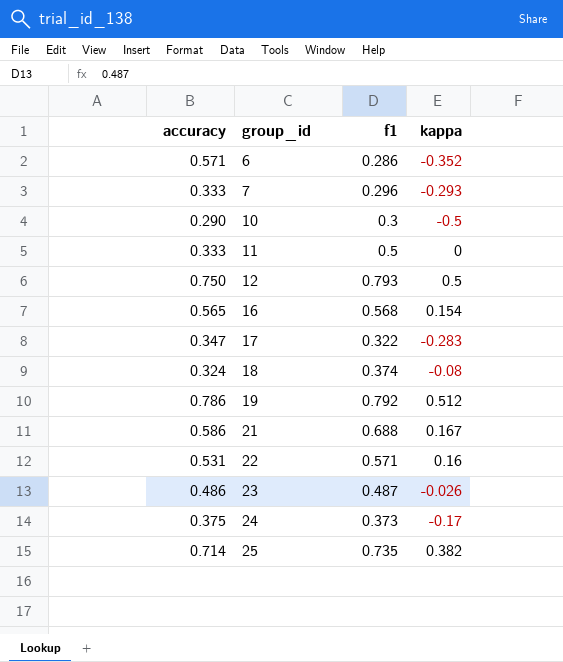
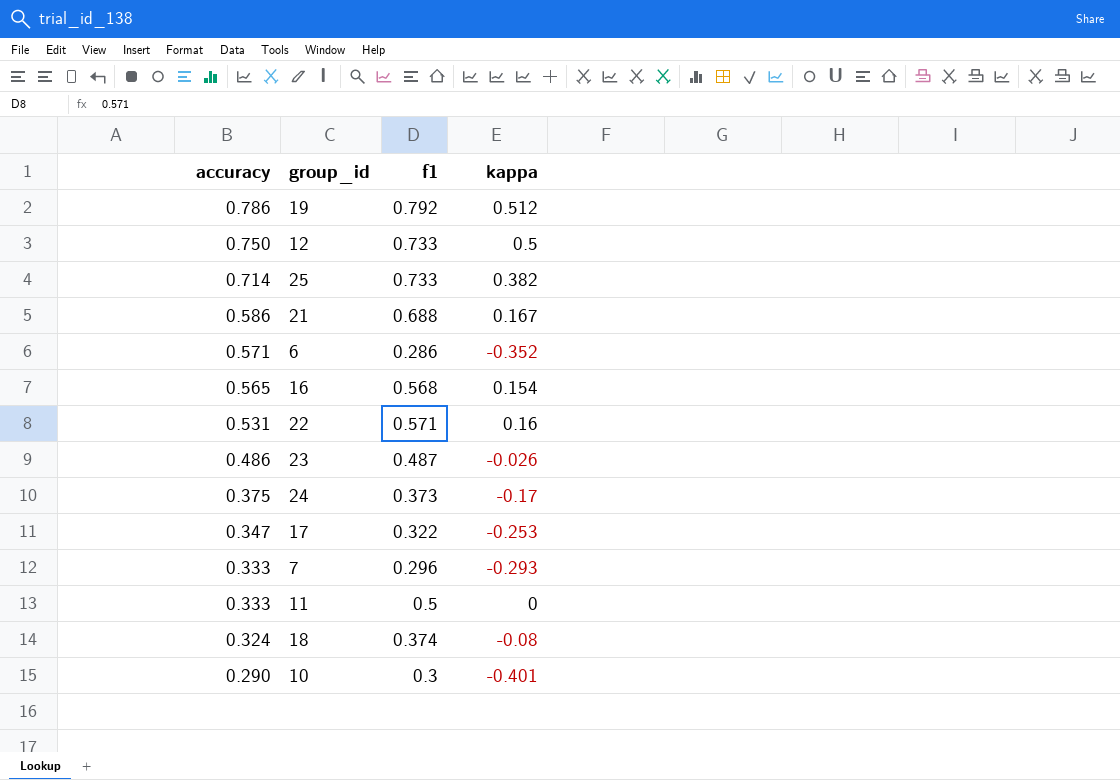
row order: group_id ascending -> accuracy descending
12 | f1: 0.793 -> 0.733
25 | f1: 0.735 -> 0.733
17 | kappa: -0.283 -> -0.253
10 | kappa: -0.5 -> -0.401

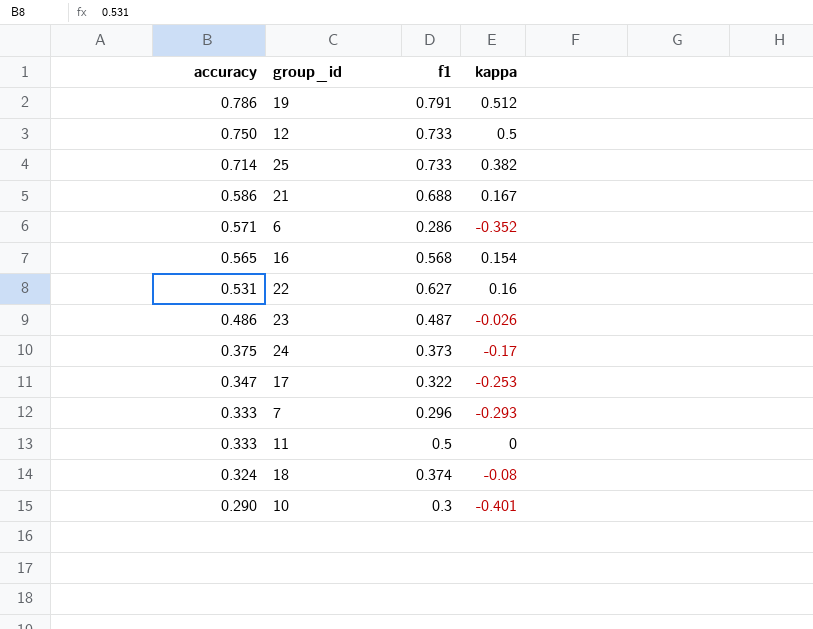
19 | f1: 0.792 -> 0.791
22 | f1: 0.571 -> 0.627

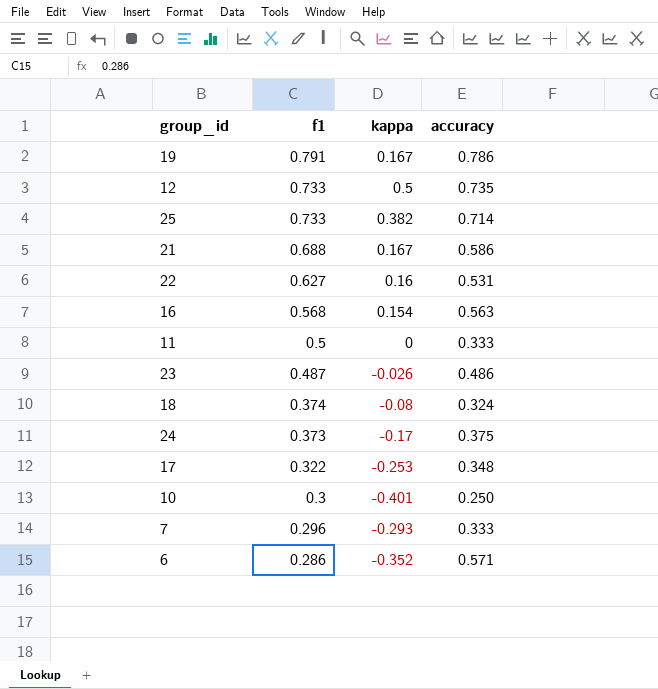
row order: accuracy descending -> f1 descending
column accuracy | position: 1 -> 4
19 | kappa: 0.512 -> 0.167
12 | accuracy: 0.750 -> 0.735
16 | accuracy: 0.565 -> 0.563
17 | accuracy: 0.347 -> 0.348
10 | accuracy: 0.290 -> 0.250

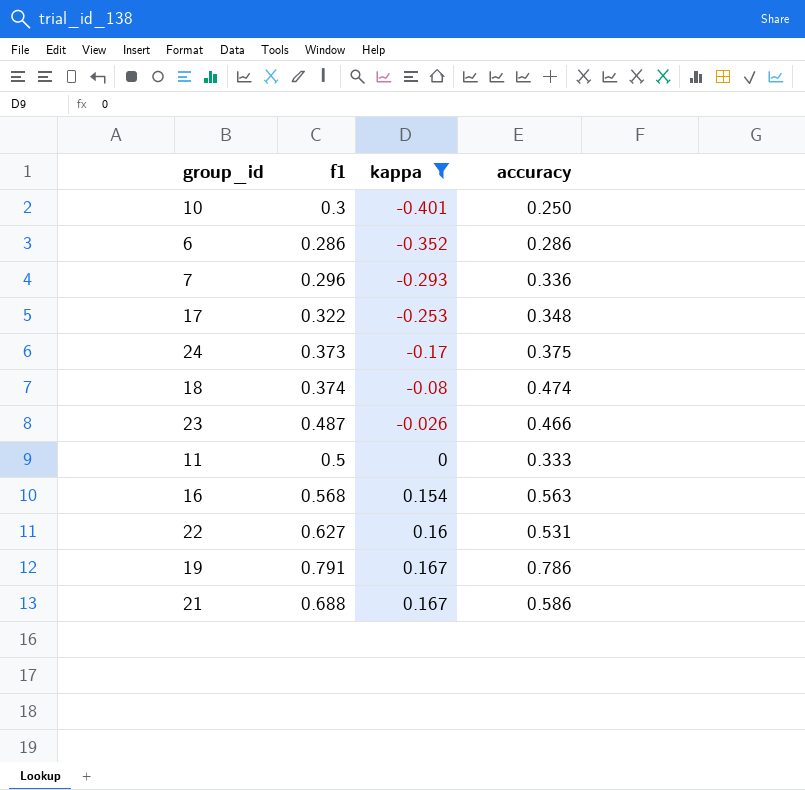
filter: none -> kappa <= 0.167
row order: f1 descending -> kappa ascending
6 | accuracy: 0.571 -> 0.286
7 | accuracy: 0.333 -> 0.336
18 | accuracy: 0.324 -> 0.474
23 | accuracy: 0.486 -> 0.466

